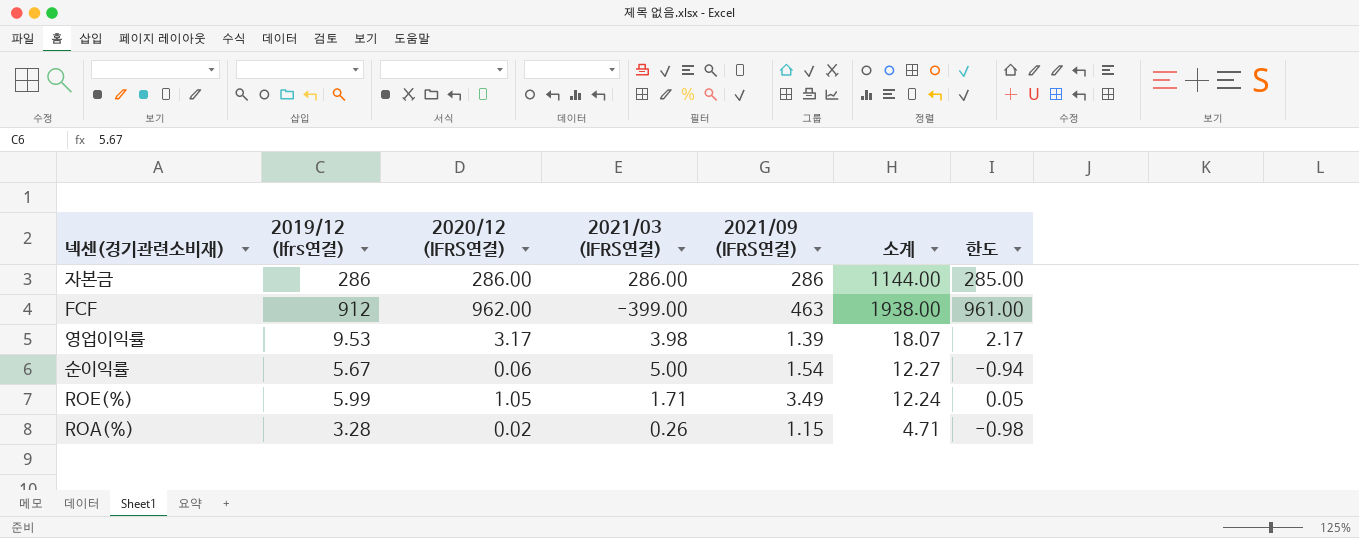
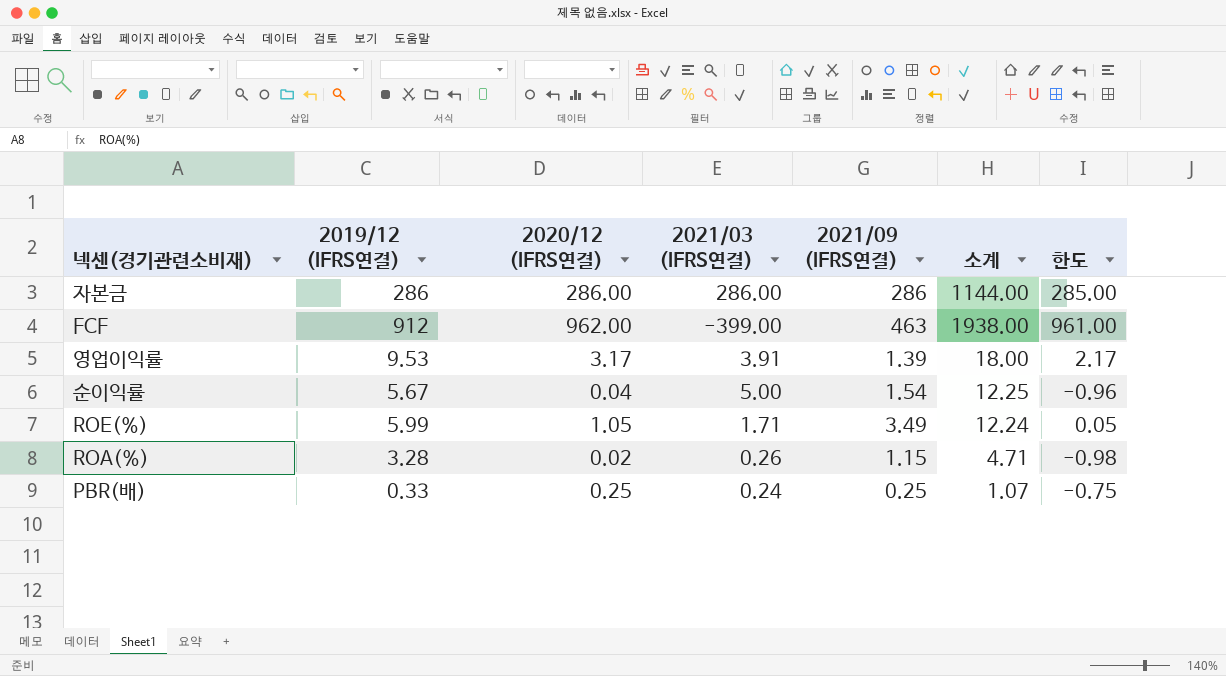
column name: 2019/12 (Ifrs연결) -> 2019/12 (IFRS연결)
영업이익률 | 2021/03 (IFRS연결): 3.98 -> 3.91
영업이익률 | 소계: 18.07 -> 18.00
순이익률 | 2020/12 (IFRS연결): 0.06 -> 0.04
순이익률 | 소계: 12.27 -> 12.25
순이익률 | 한도: -0.94 -> -0.96
row PBR(배): none -> 0.33 | 0.25 | 0.24 | 0.25 | 1.07 | -0.75

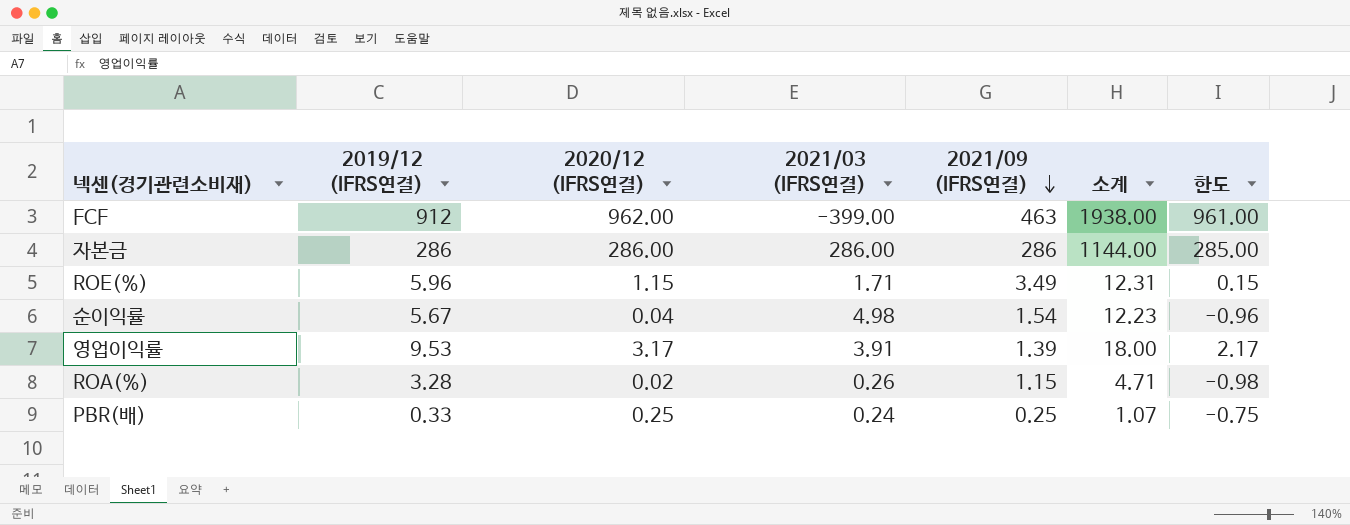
row order: none -> 2021/09 (IFRS연결) descending
ROE(%) | 2019/12 (IFRS연결): 5.99 -> 5.96
ROE(%) | 2020/12 (IFRS연결): 1.05 -> 1.15
ROE(%) | 소계: 12.24 -> 12.31
ROE(%) | 한도: 0.05 -> 0.15
순이익률 | 2021/03 (IFRS연결): 5.00 -> 4.98
순이익률 | 소계: 12.25 -> 12.23

